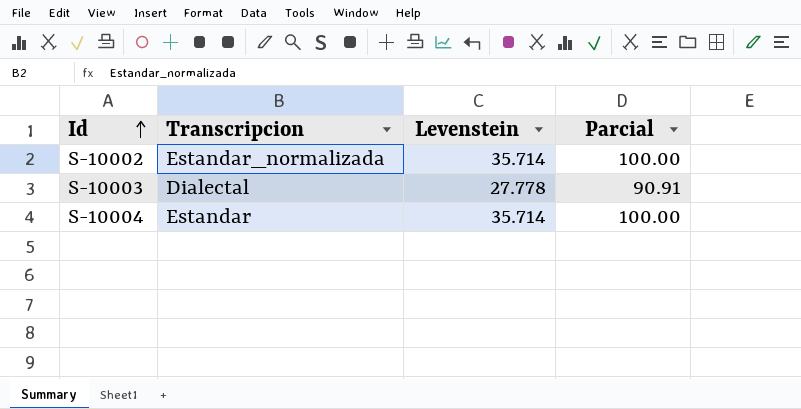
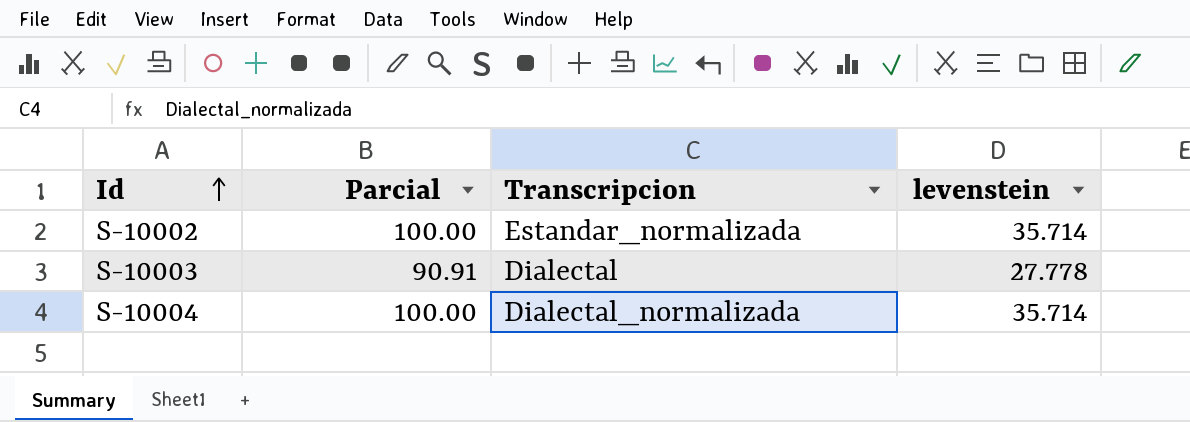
column Parcial | position: 4 -> 2
column name: Levenstein -> levenstein
S-10004 | Transcripcion: Estandar -> Dialectal_normalizada

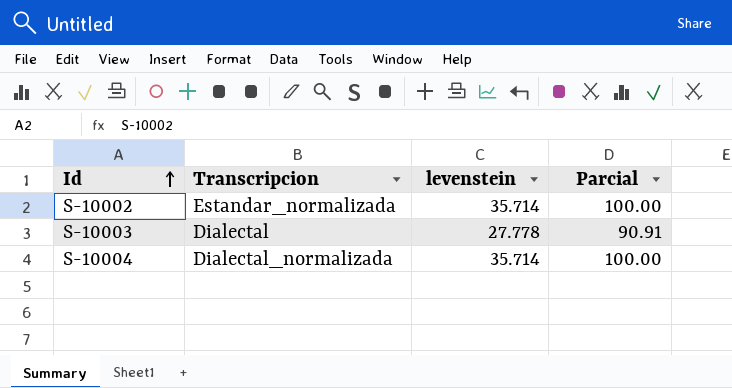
column Parcial | position: 2 -> 4

